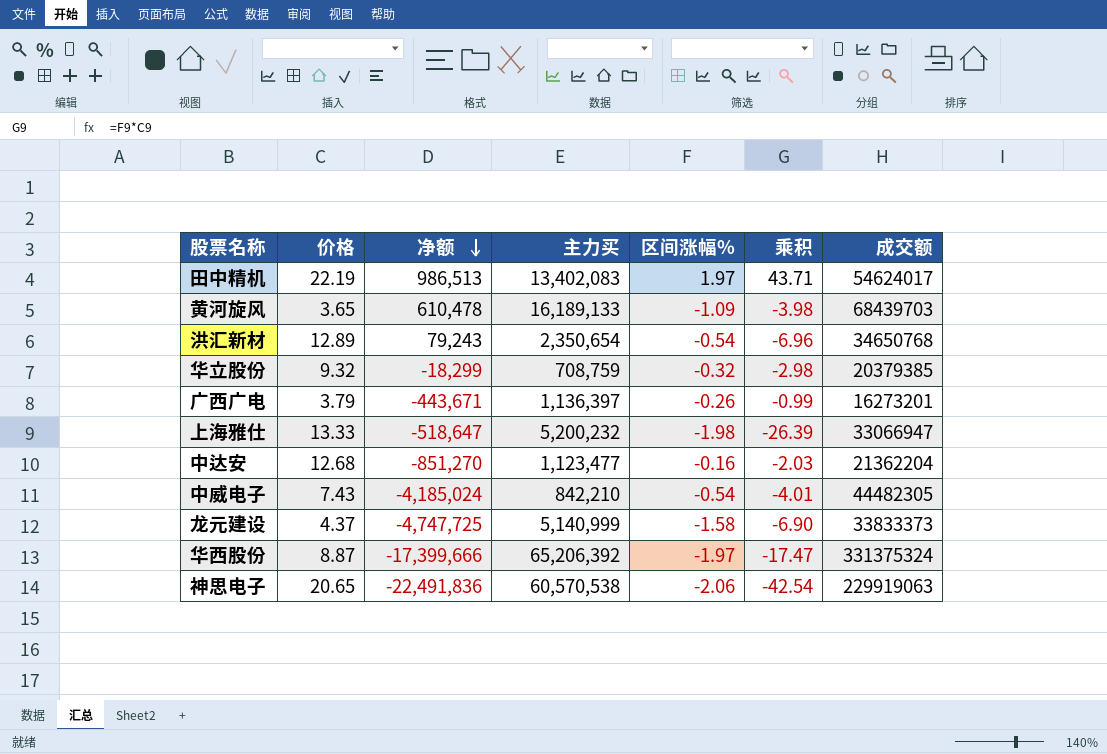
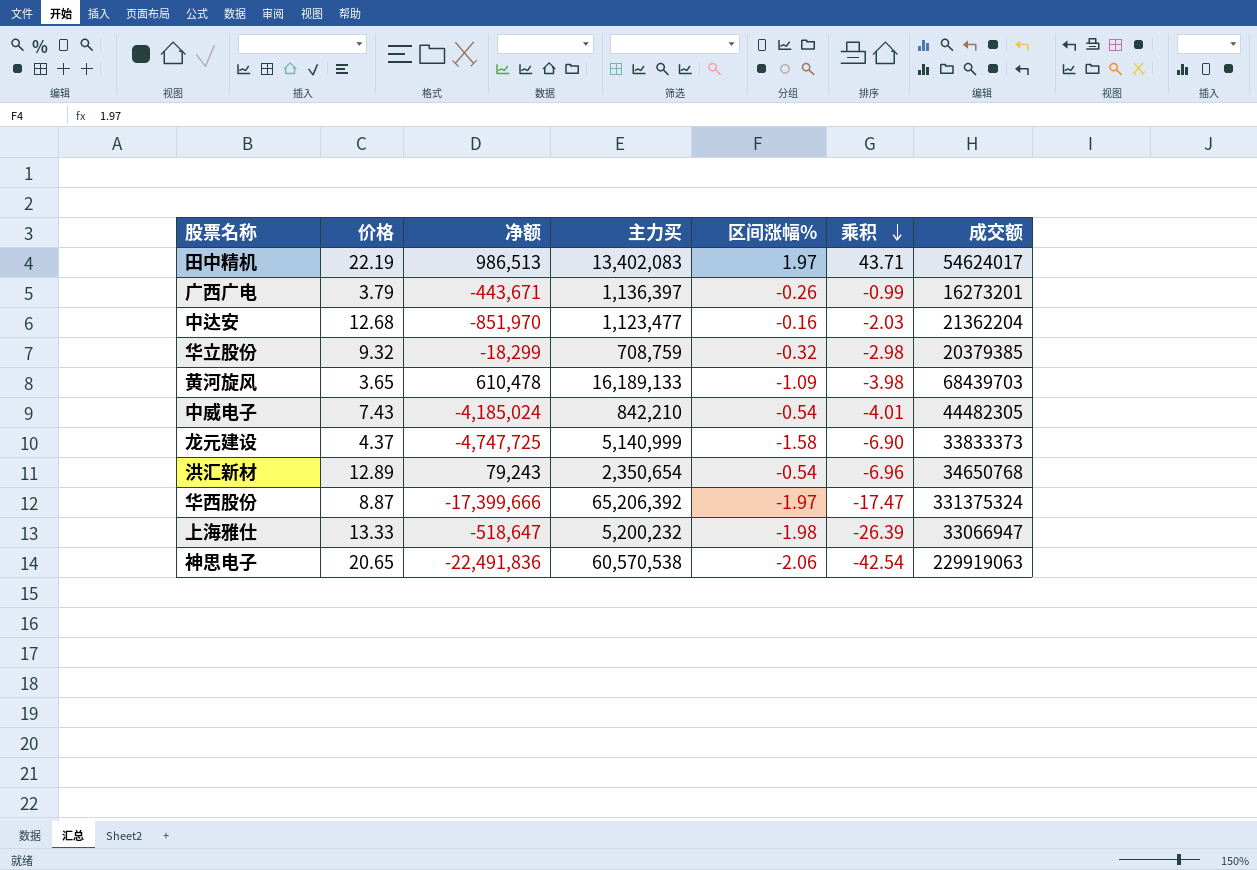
row order: 净额 descending -> 乘积 descending
中达安 | 净额: -851,270 -> -851,970

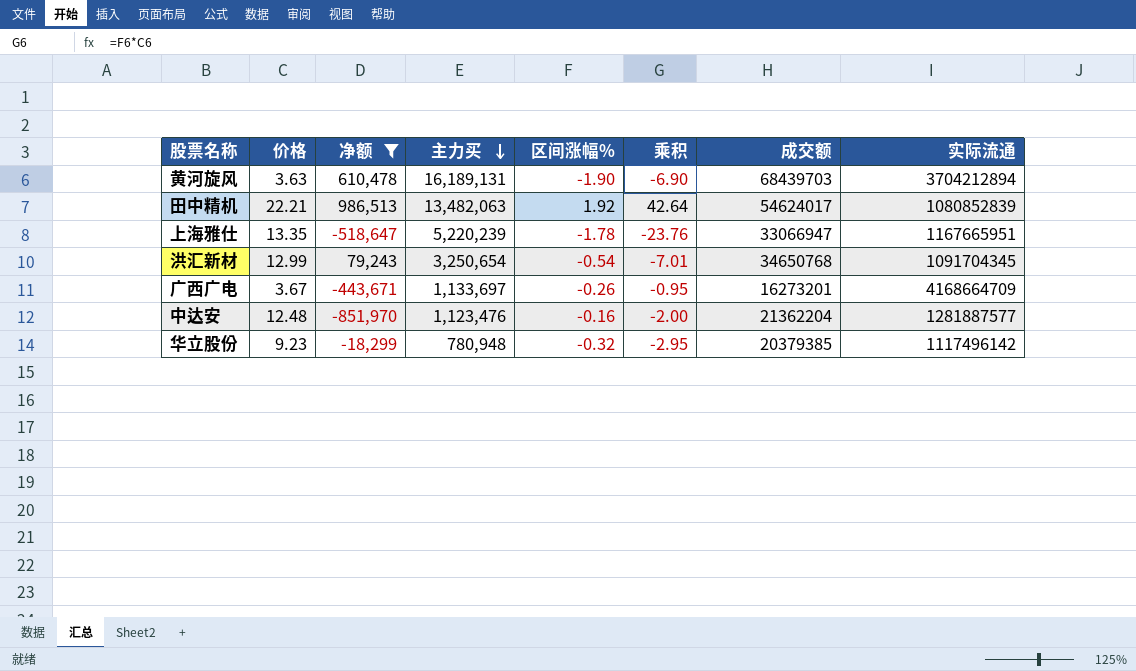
filter: none -> 净额 >= -851,970
row order: 乘积 descending -> 主力买 descending
column 实际流通 | position: none -> 8
黄河旋风 | 价格: 3.65 -> 3.63
黄河旋风 | 主力买: 16,189,133 -> 16,189,131
黄河旋风 | 区间涨幅%: -1.09 -> -1.90
黄河旋风 | 乘积: -3.98 -> -6.90
田中精机 | 价格: 22.19 -> 22.21
田中精机 | 主力买: 13,402,083 -> 13,482,063
田中精机 | 区间涨幅%: 1.97 -> 1.92
田中精机 | 乘积: 43.71 -> 42.64
上海雅仕 | 价格: 13.33 -> 13.35
上海雅仕 | 主力买: 5,200,232 -> 5,220,239
上海雅仕 | 区间涨幅%: -1.98 -> -1.78
上海雅仕 | 乘积: -26.39 -> -23.76
洪汇新材 | 价格: 12.89 -> 12.99
洪汇新材 | 主力买: 2,350,654 -> 3,250,654
洪汇新材 | 乘积: -6.96 -> -7.01
广西广电 | 价格: 3.79 -> 3.67
广西广电 | 主力买: 1,136,397 -> 1,133,697
广西广电 | 乘积: -0.99 -> -0.95
中达安 | 价格: 12.68 -> 12.48
中达安 | 主力买: 1,123,477 -> 1,123,476
中达安 | 乘积: -2.03 -> -2.00
华立股份 | 价格: 9.32 -> 9.23
华立股份 | 主力买: 708,759 -> 780,948
华立股份 | 乘积: -2.98 -> -2.95

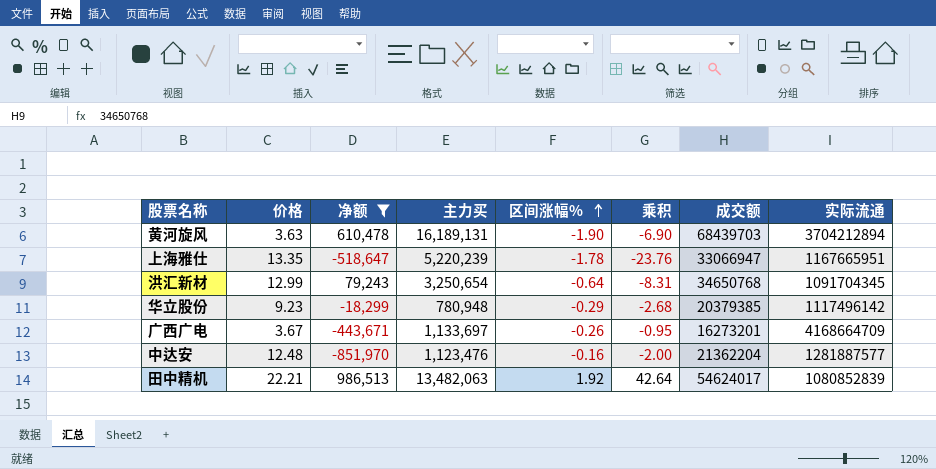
row order: 主力买 descending -> 区间涨幅% ascending
洪汇新材 | 区间涨幅%: -0.54 -> -0.64
洪汇新材 | 乘积: -7.01 -> -8.31
华立股份 | 区间涨幅%: -0.32 -> -0.29
华立股份 | 乘积: -2.95 -> -2.68

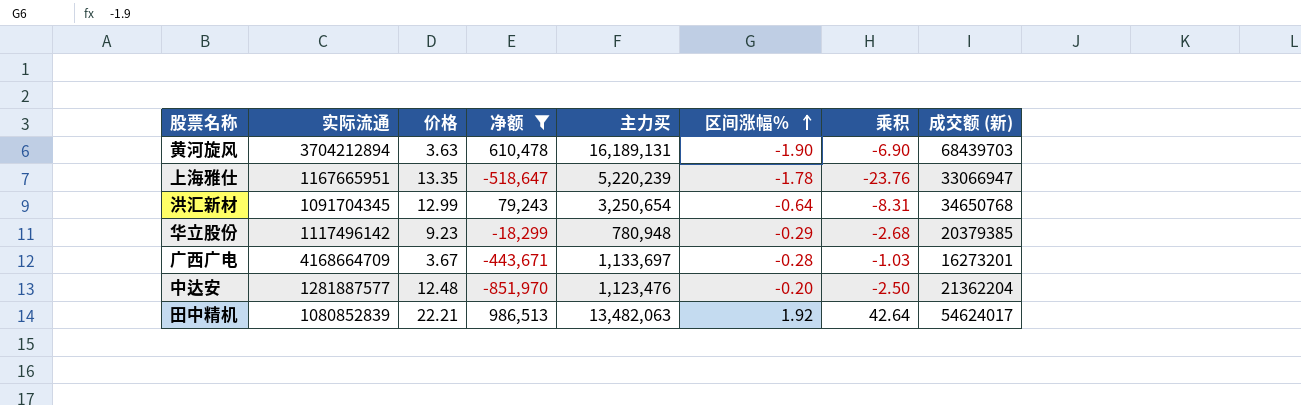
column 实际流通 | position: 8 -> 2
column name: 成交额 -> 成交额 (新)
广西广电 | 区间涨幅%: -0.26 -> -0.28
广西广电 | 乘积: -0.95 -> -1.03
中达安 | 区间涨幅%: -0.16 -> -0.20
中达安 | 乘积: -2.00 -> -2.50

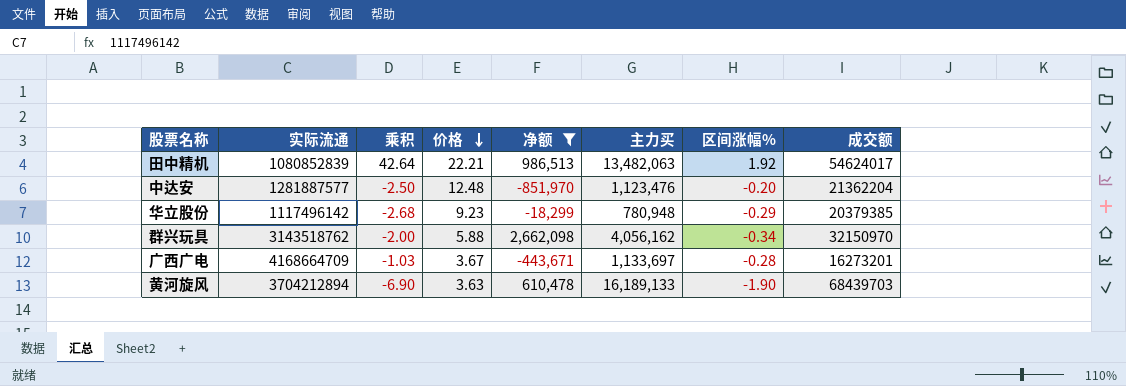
row order: 区间涨幅% ascending -> 价格 descending
column 乘积 | position: 7 -> 3
column name: 成交额 (新) -> 成交额
row 上海雅仕: 1167665951 | 13.35 | -518,647 | 5,220,239 | -1.78 | -23.76 | 33066947 -> none
row 洪汇新材: 1091704345 | 12.99 | 79,243 | 3,250,654 | -0.64 | -8.31 | 34650768 -> none
row 群兴玩具: none -> 3143518762 | -2.00 | 5.88 | 2,662,098 | 4,056,162 | -0.34 | 32150970
黄河旋风 | 主力买: 16,189,131 -> 16,189,133

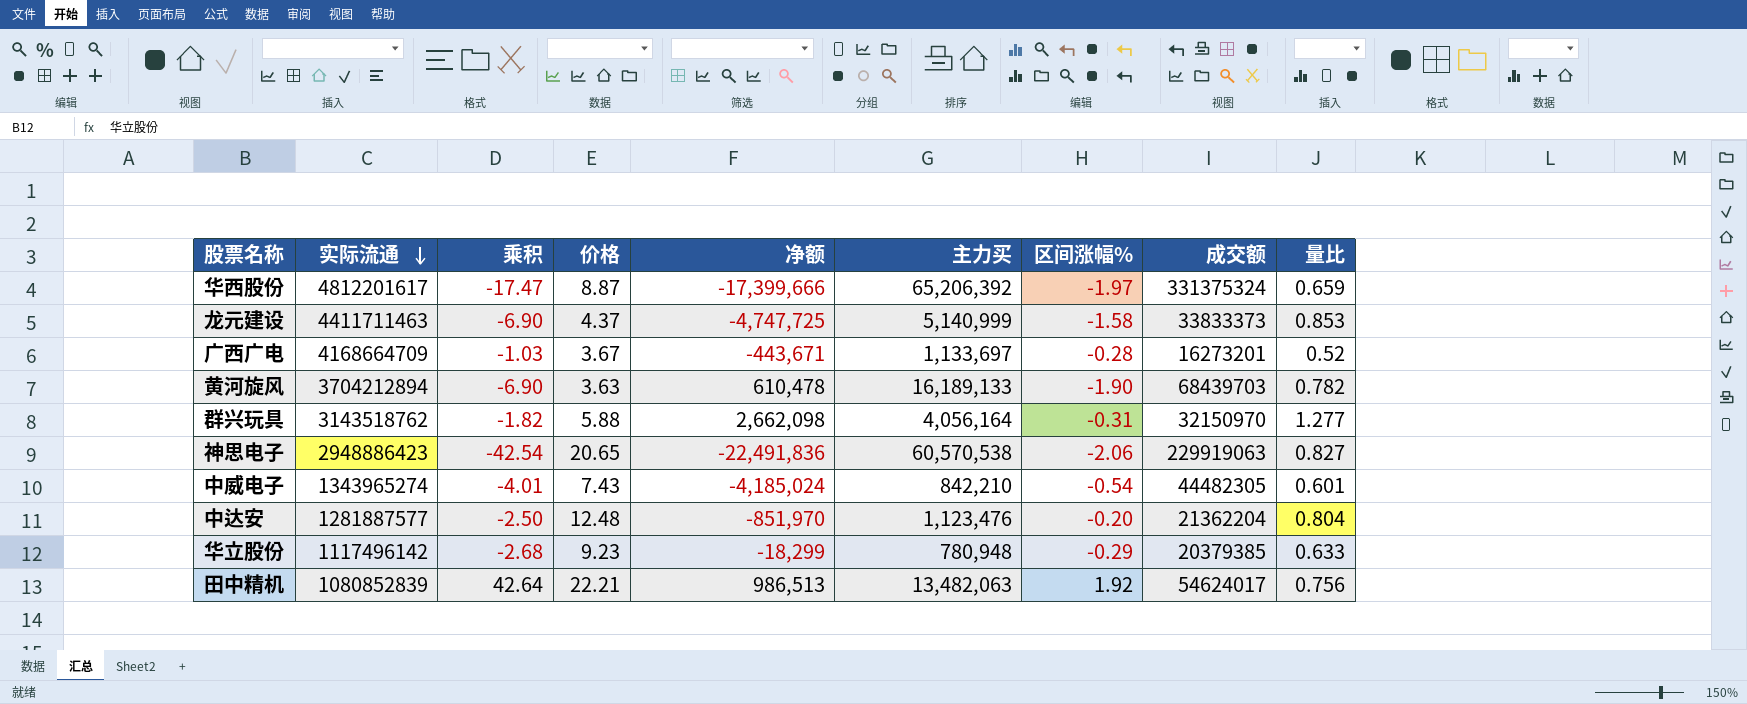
filter: 净额 >= -851,970 -> none
row order: 价格 descending -> 实际流通 descending
column 量比 | position: none -> 9
群兴玩具 | 乘积: -2.00 -> -1.82
群兴玩具 | 主力买: 4,056,162 -> 4,056,164
群兴玩具 | 区间涨幅%: -0.34 -> -0.31

